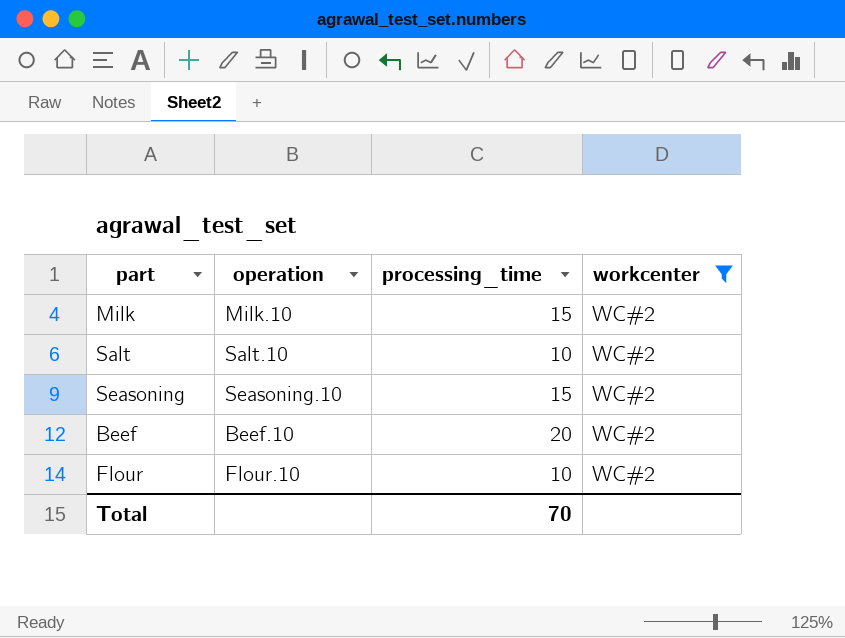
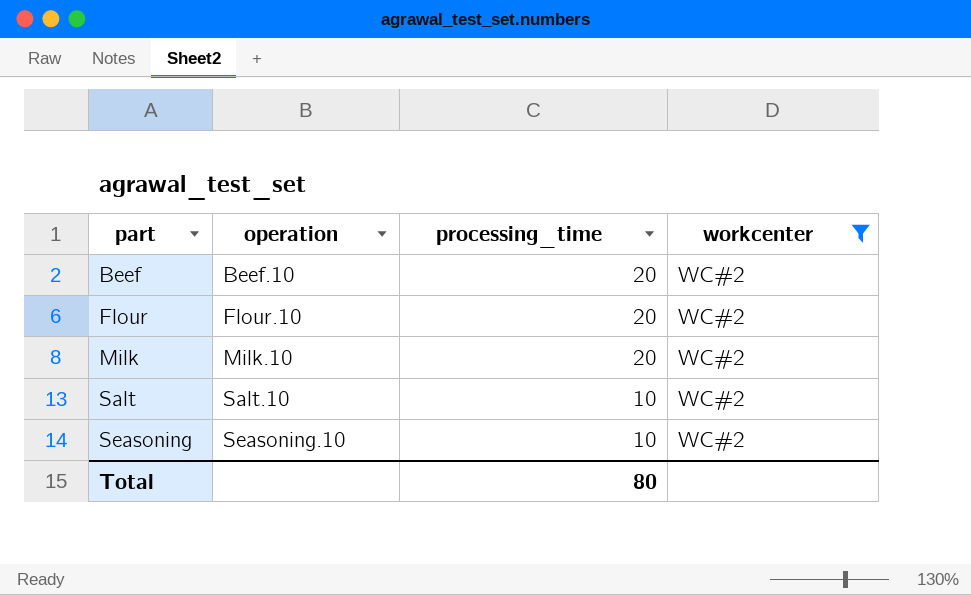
row order: none -> part ascending
Flour | processing_time: 10 -> 20
Milk | processing_time: 15 -> 20
Seasoning | processing_time: 15 -> 10
Total | processing_time: 70 -> 80

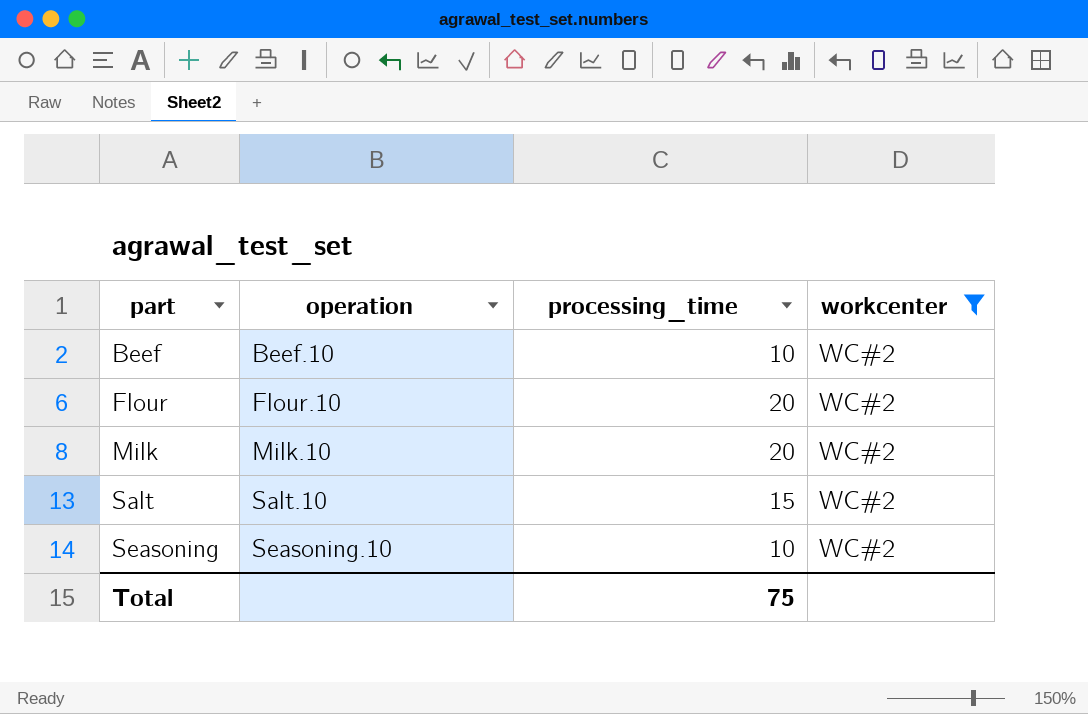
Beef | processing_time: 20 -> 10
Salt | processing_time: 10 -> 15
Total | processing_time: 80 -> 75

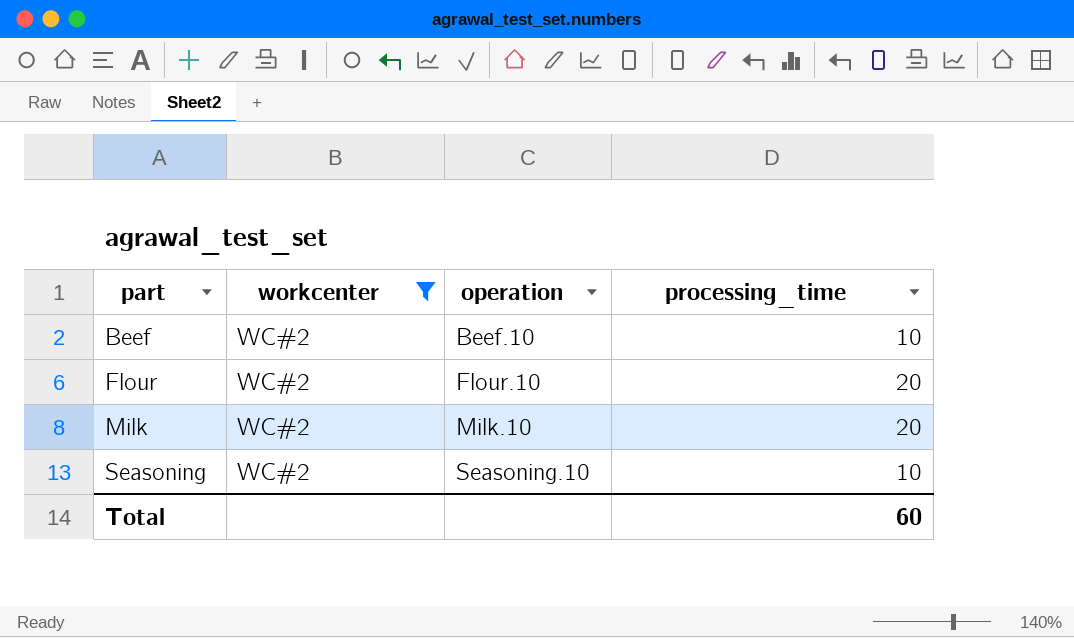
column workcenter | position: 4 -> 2
row Salt: Salt.10 | 15 | WC#2 -> none
Total | processing_time: 75 -> 60

